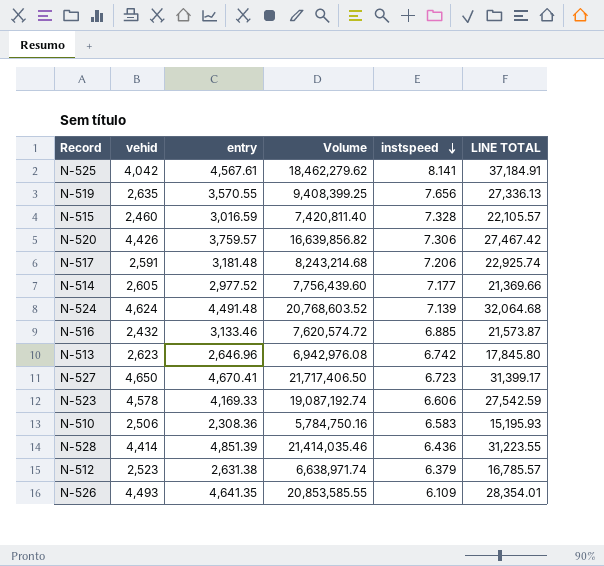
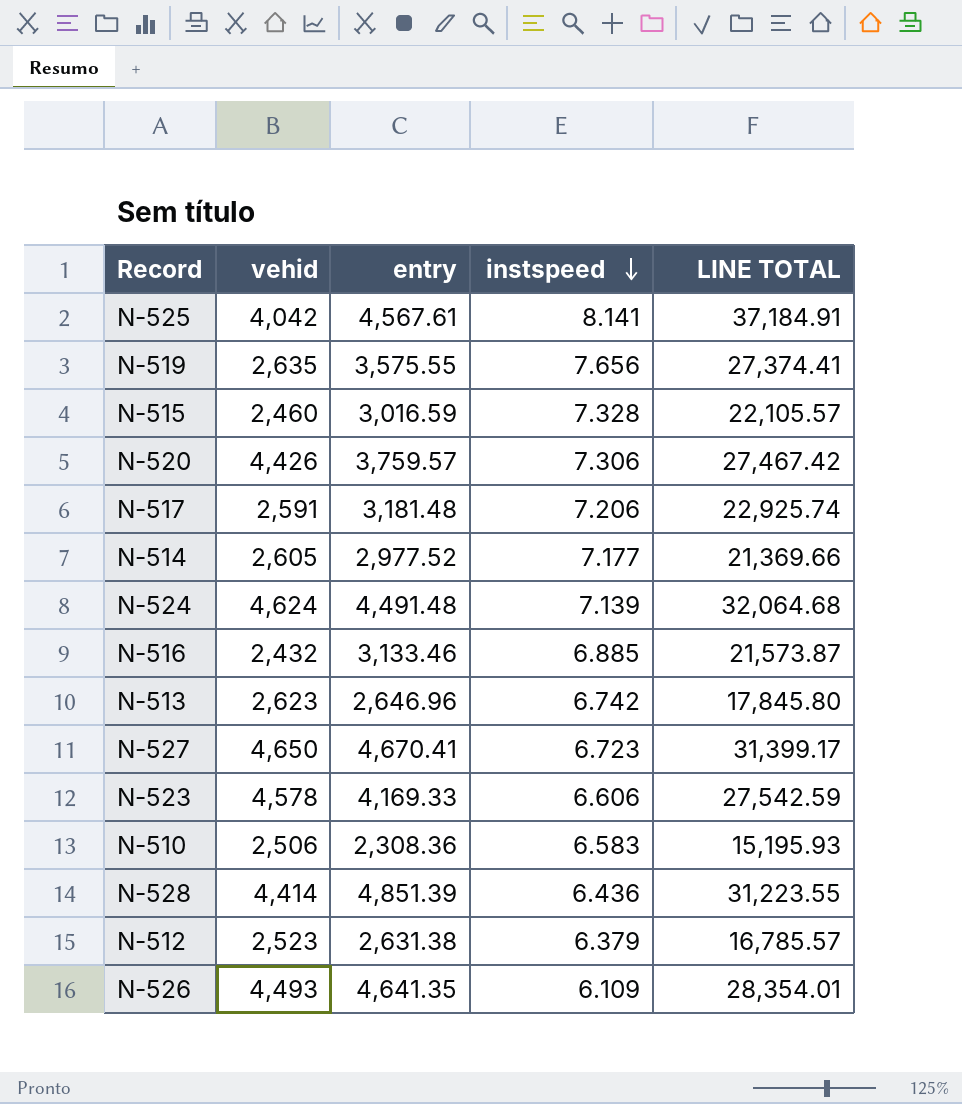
column Volume | formula: [vehid] * [entry] -> none
N-519 | entry: 3,570.55 -> 3,575.55
N-519 | LINE TOTAL: 27,336.13 -> 27,374.41

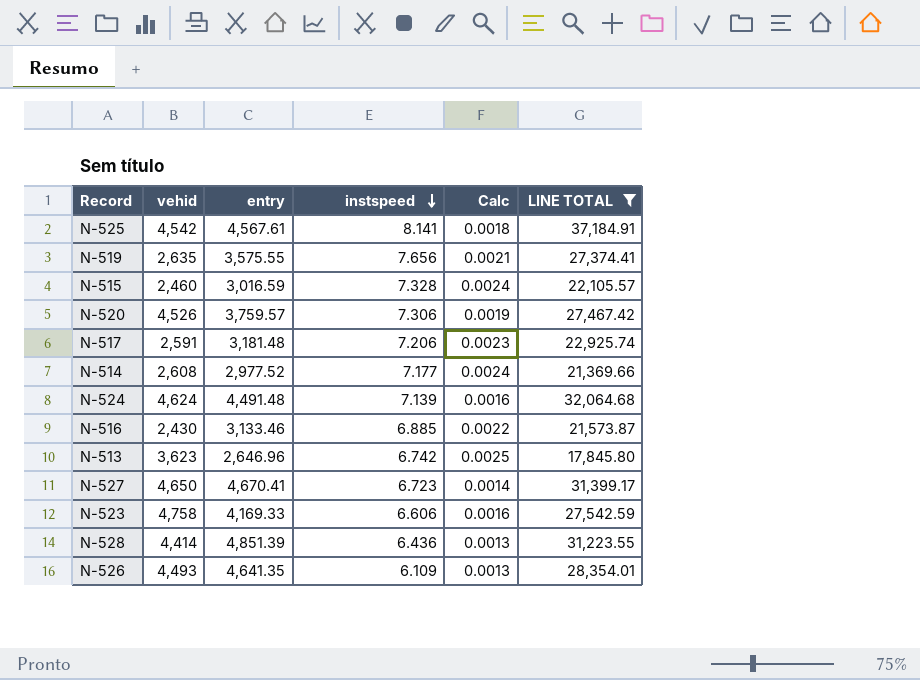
filter: none -> LINE TOTAL >= 17,845.80
column Calc | formula: none -> [instspeed] / [entry]
N-525 | vehid: 4,042 -> 4,542
N-520 | vehid: 4,426 -> 4,526
N-514 | vehid: 2,605 -> 2,608
N-516 | vehid: 2,432 -> 2,430
N-513 | vehid: 2,623 -> 3,623
N-523 | vehid: 4,578 -> 4,758

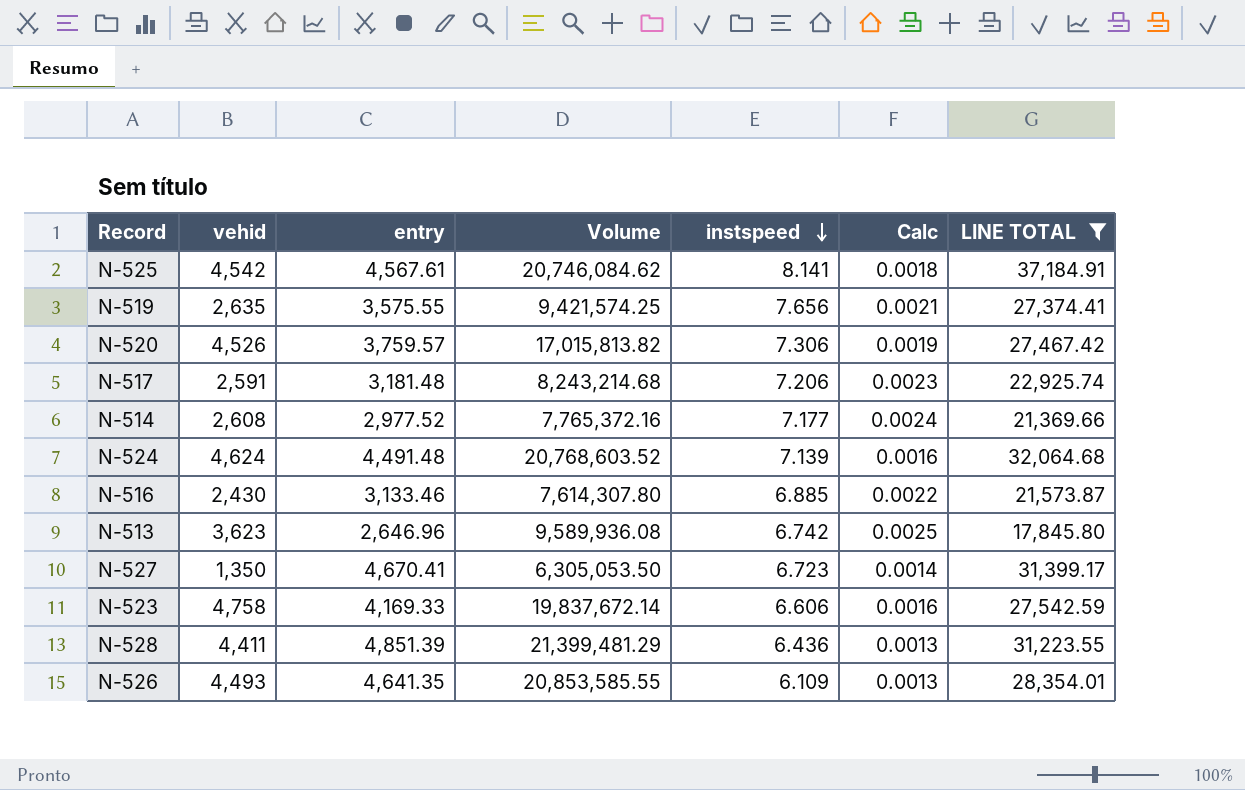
column Volume | formula: none -> [vehid] * [entry]
row N-515: 2,460 | 3,016.59 | 7.328 | 0.0024 | 22,105.57 -> none
N-527 | vehid: 4,650 -> 1,350
N-528 | vehid: 4,414 -> 4,411

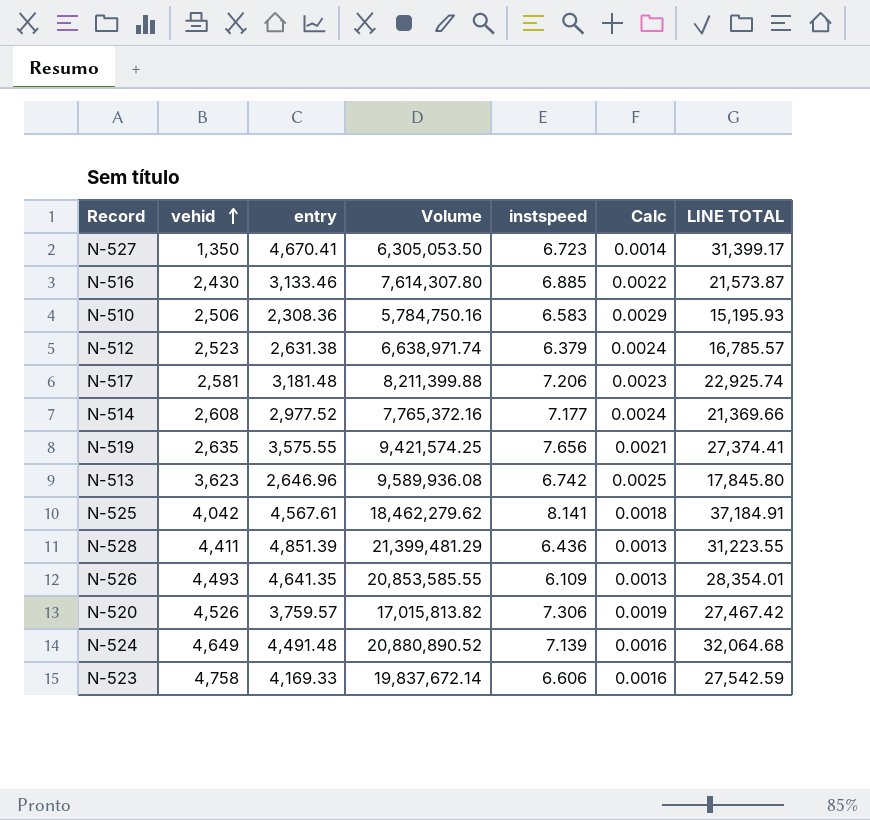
filter: LINE TOTAL >= 17,845.80 -> none
row order: instspeed descending -> vehid ascending
N-517 | vehid: 2,591 -> 2,581
N-517 | Volume: 8,243,214.68 -> 8,211,399.88
N-525 | vehid: 4,542 -> 4,042
N-525 | Volume: 20,746,084.62 -> 18,462,279.62
N-524 | vehid: 4,624 -> 4,649
N-524 | Volume: 20,768,603.52 -> 20,880,890.52

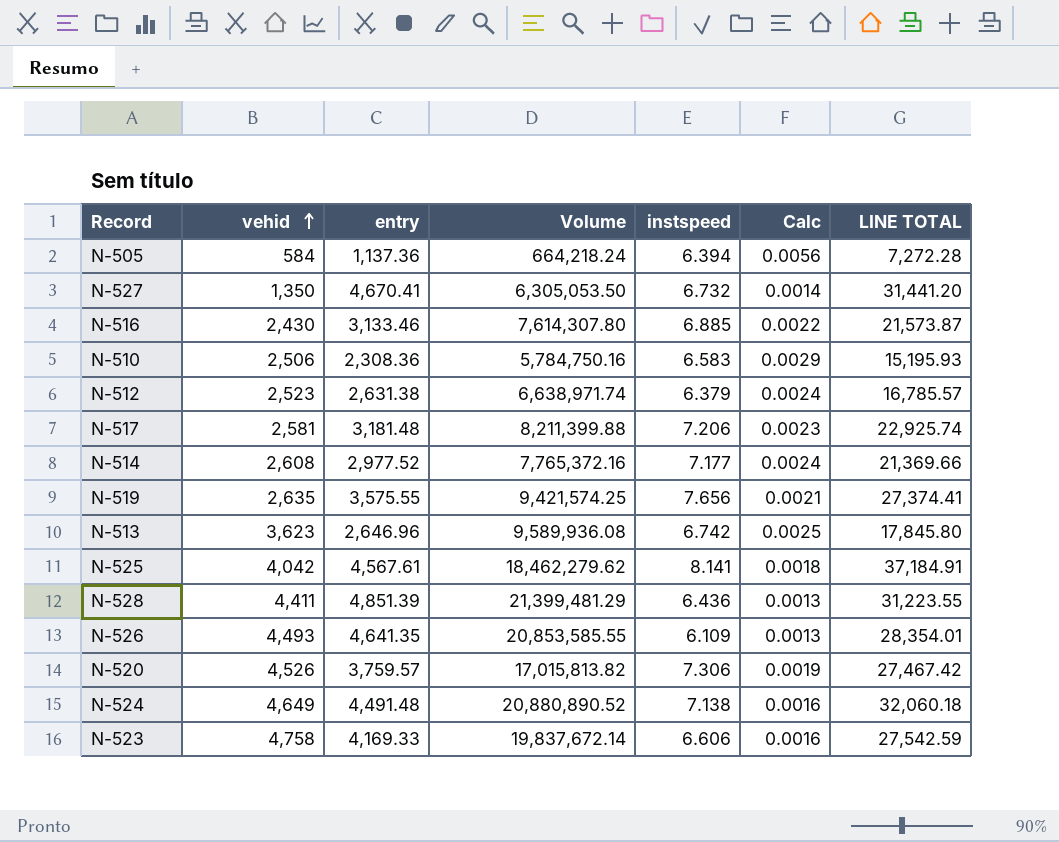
row N-505: none -> 584 | 1,137.36 | 664,218.24 | 6.394 | 0.0056 | 7,272.28
N-527 | instspeed: 6.723 -> 6.732
N-527 | LINE TOTAL: 31,399.17 -> 31,441.20
N-524 | instspeed: 7.139 -> 7.138
N-524 | LINE TOTAL: 32,064.68 -> 32,060.18

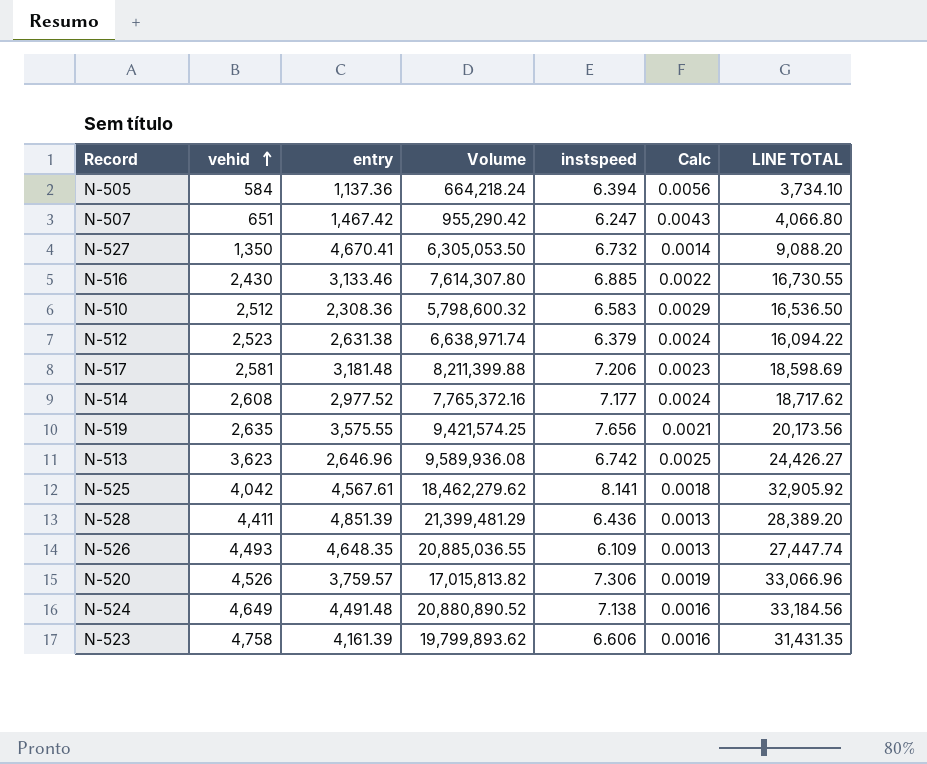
column LINE TOTAL | formula: [entry] * [instspeed] -> [vehid] * [instspeed]
row N-507: none -> 651 | 1,467.42 | 955,290.42 | 6.247 | 0.0043 | 4,066.80
N-510 | vehid: 2,506 -> 2,512
N-510 | Volume: 5,784,750.16 -> 5,798,600.32
N-526 | entry: 4,641.35 -> 4,648.35
N-526 | Volume: 20,853,585.55 -> 20,885,036.55
N-523 | entry: 4,169.33 -> 4,161.39
N-523 | Volume: 19,837,672.14 -> 19,799,893.62

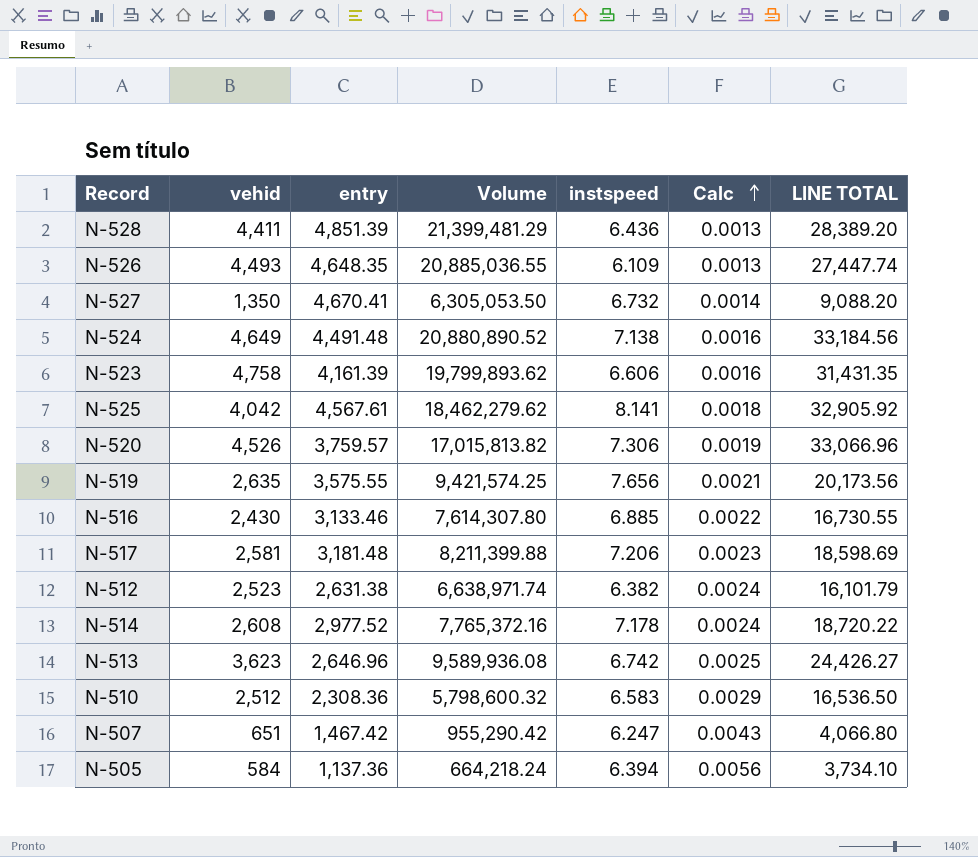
row order: vehid ascending -> Calc ascending
N-512 | instspeed: 6.379 -> 6.382
N-512 | LINE TOTAL: 16,094.22 -> 16,101.79
N-514 | instspeed: 7.177 -> 7.178
N-514 | LINE TOTAL: 18,717.62 -> 18,720.22

